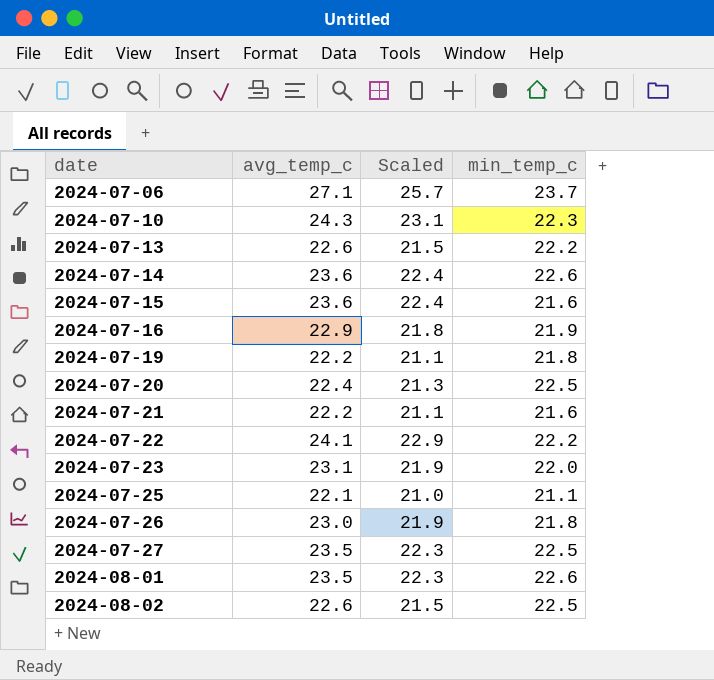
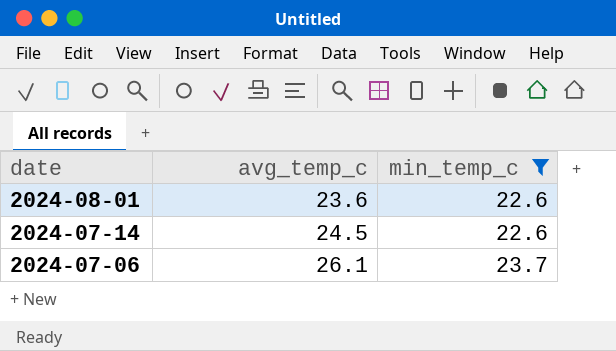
filter: none -> min_temp_c >= 22.6
row order: date ascending -> date descending
column Scaled | formula: [avg_temp_c] * 0.95 -> none
2024-08-01 | avg_temp_c: 23.5 -> 23.6
2024-07-14 | avg_temp_c: 23.6 -> 24.5
2024-07-06 | avg_temp_c: 27.1 -> 26.1

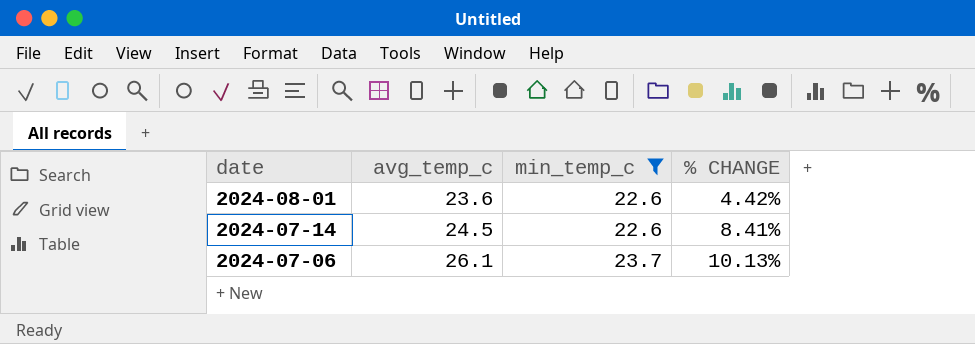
column % CHANGE | formula: none -> ([avg_temp_c] - [min_temp_c]) / [min_temp_c]

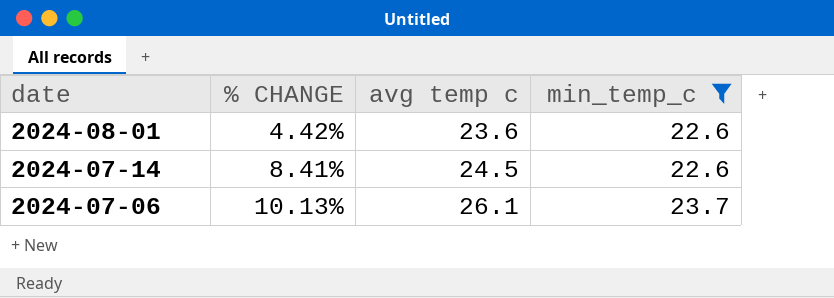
column % CHANGE | position: 4 -> 2
column name: avg_temp_c -> avg temp c

